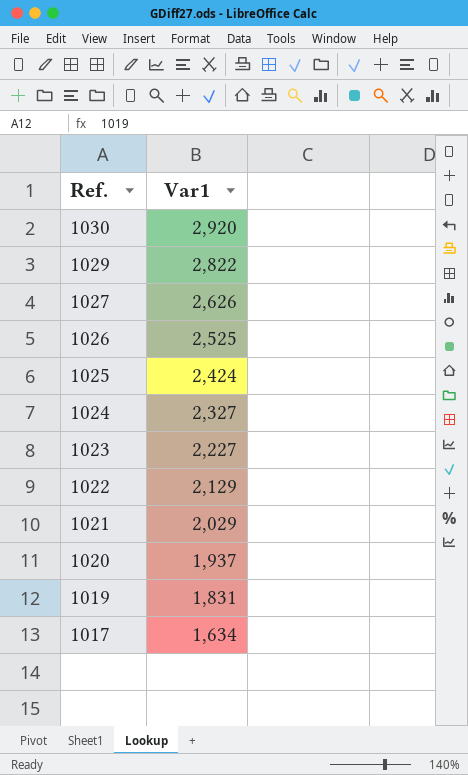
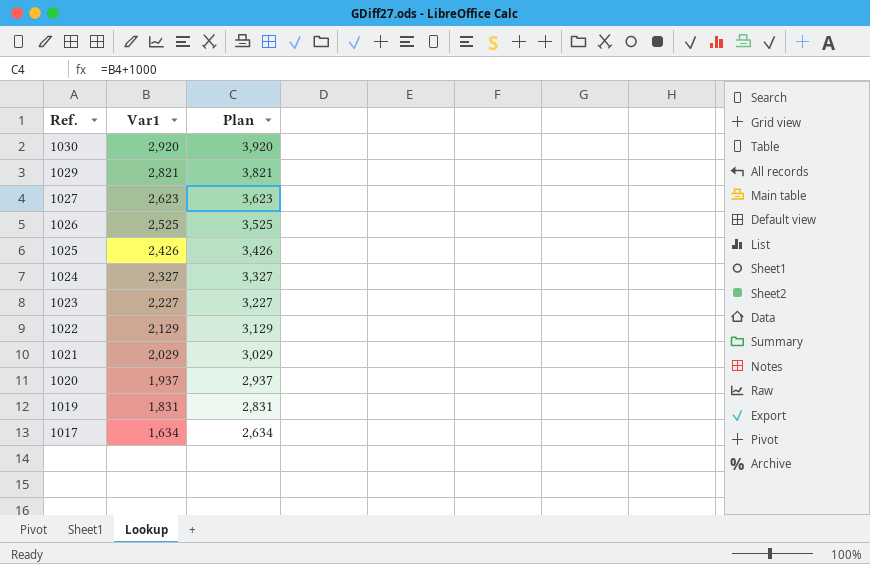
column Plan | formula: none -> [Var1] + 1000
1029 | Var1: 2,822 -> 2,821
1027 | Var1: 2,626 -> 2,623
1025 | Var1: 2,424 -> 2,426

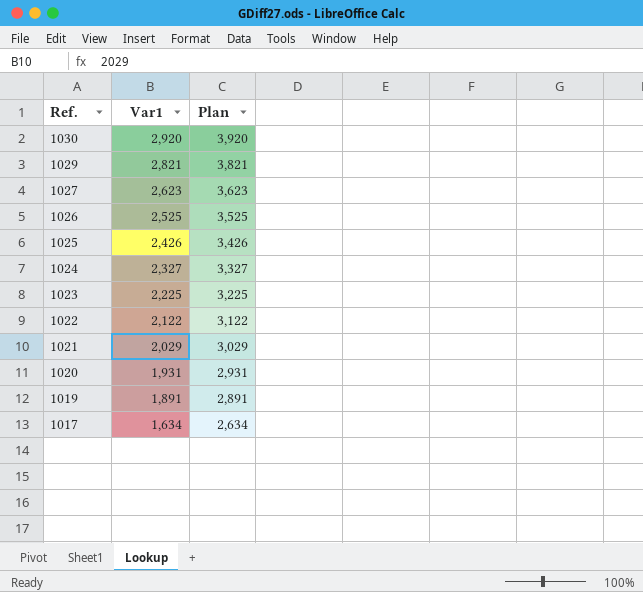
1023 | Var1: 2,227 -> 2,225
1023 | Plan: 3,227 -> 3,225
1022 | Var1: 2,129 -> 2,122
1022 | Plan: 3,129 -> 3,122
1020 | Var1: 1,937 -> 1,931
1020 | Plan: 2,937 -> 2,931
1019 | Var1: 1,831 -> 1,891
1019 | Plan: 2,831 -> 2,891

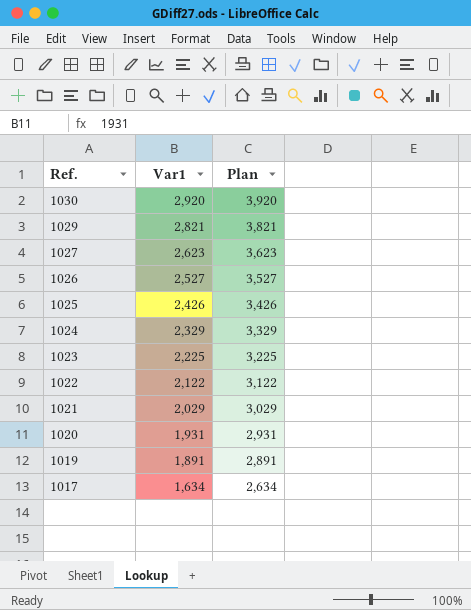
1026 | Var1: 2,525 -> 2,527
1026 | Plan: 3,525 -> 3,527
1024 | Var1: 2,327 -> 2,329
1024 | Plan: 3,327 -> 3,329

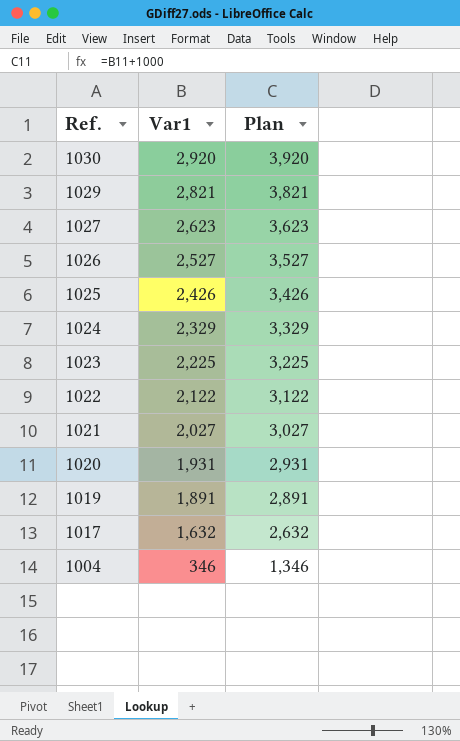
1021 | Var1: 2,029 -> 2,027
1021 | Plan: 3,029 -> 3,027
1017 | Var1: 1,634 -> 1,632
1017 | Plan: 2,634 -> 2,632
row 1004: none -> 346 | 1,346

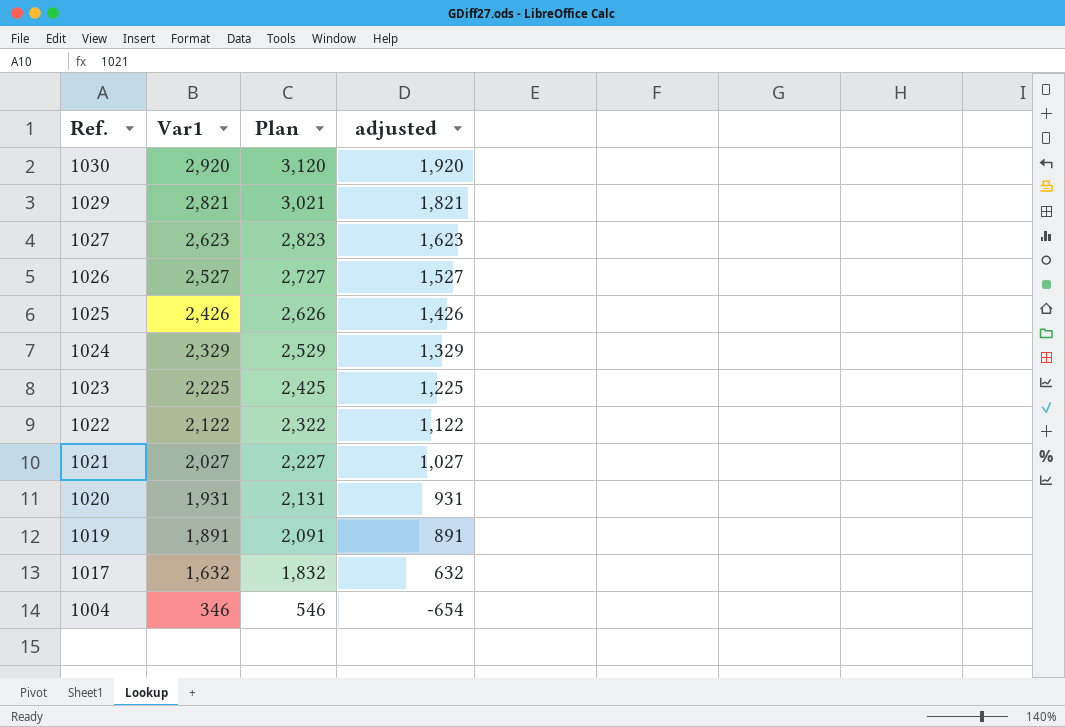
column Plan | formula: [Var1] + 1000 -> [Var1] + 200
column adjusted | formula: none -> [Var1] - 1000

